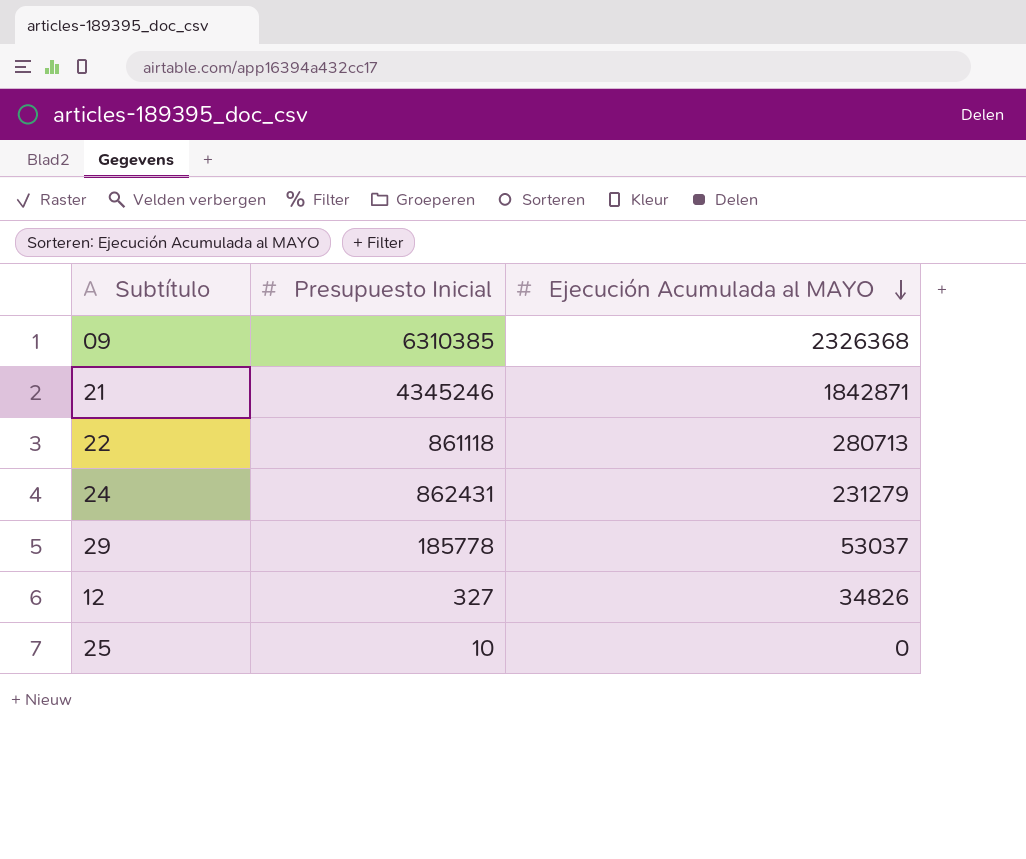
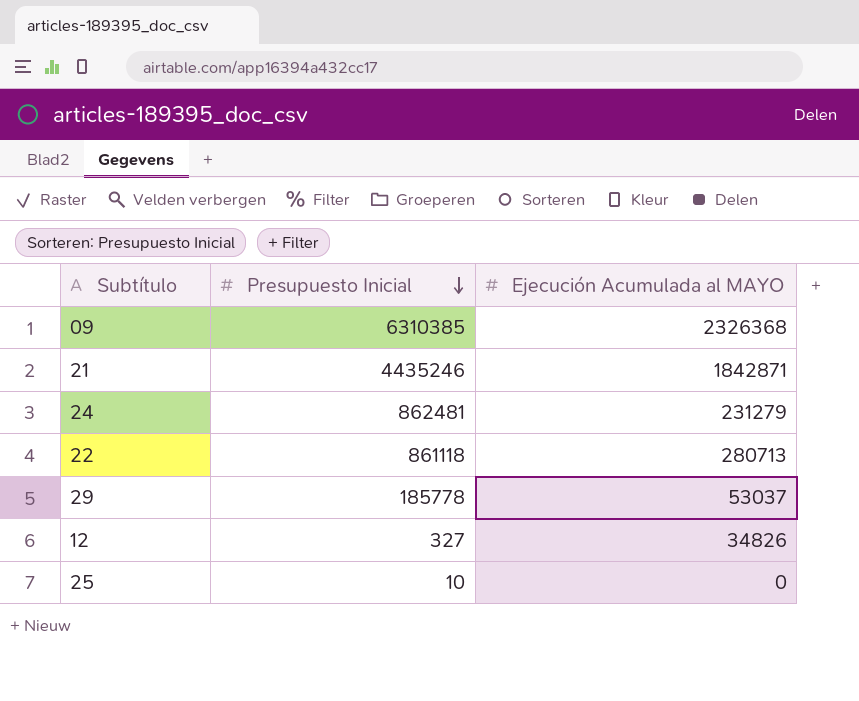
row order: Ejecución Acumulada al MAYO descending -> Presupuesto Inicial descending
21 | Presupuesto Inicial: 4345246 -> 4435246
24 | Presupuesto Inicial: 862431 -> 862481

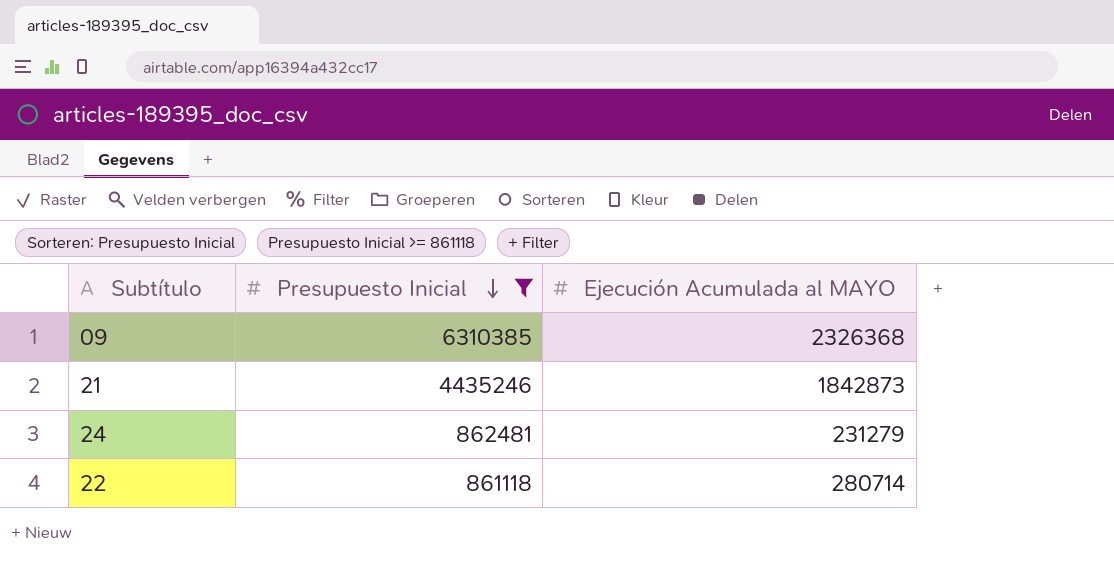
filter: none -> Presupuesto Inicial >= 861118
21 | Ejecución Acumulada al MAYO: 1842871 -> 1842873
22 | Ejecución Acumulada al MAYO: 280713 -> 280714

